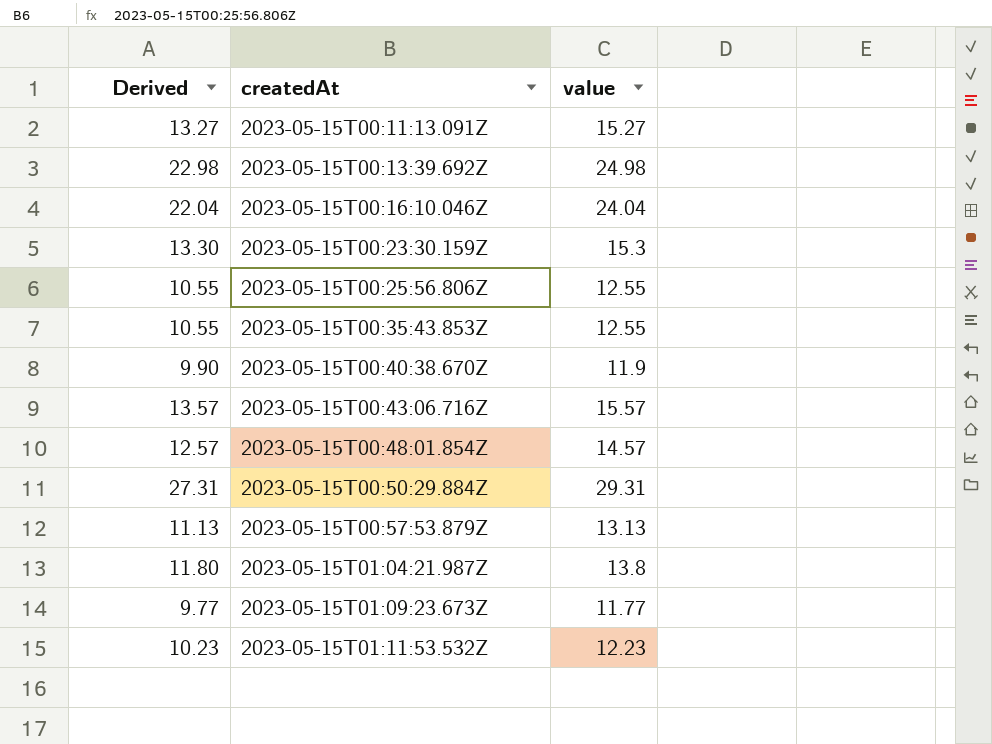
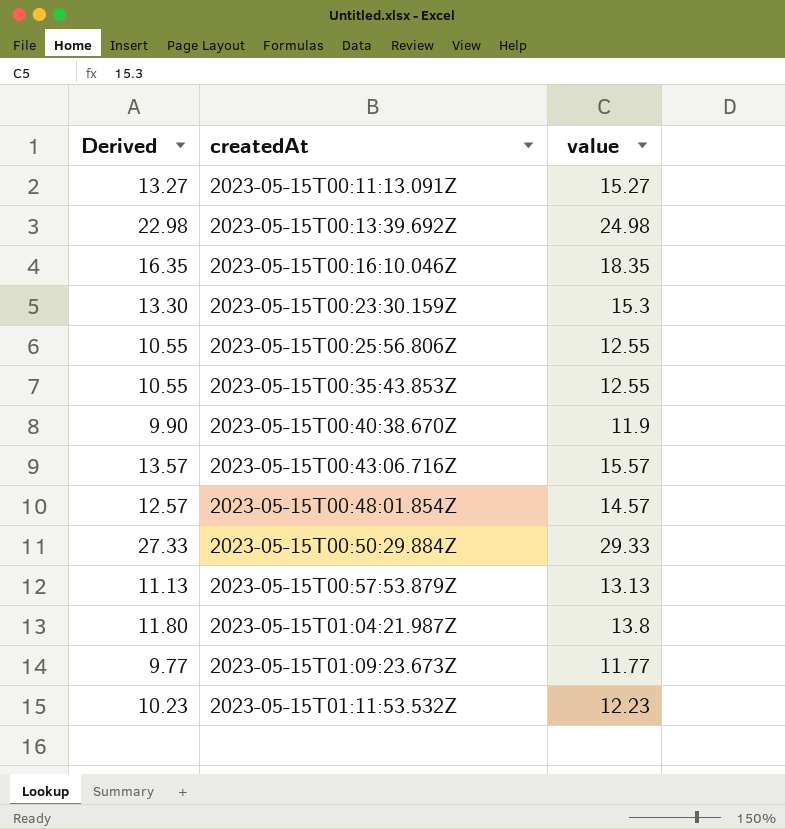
2023-05-15T00:16:10.046Z | Derived: 22.04 -> 16.35
2023-05-15T00:16:10.046Z | value: 24.04 -> 18.35
2023-05-15T00:50:29.884Z | Derived: 27.31 -> 27.33
2023-05-15T00:50:29.884Z | value: 29.31 -> 29.33

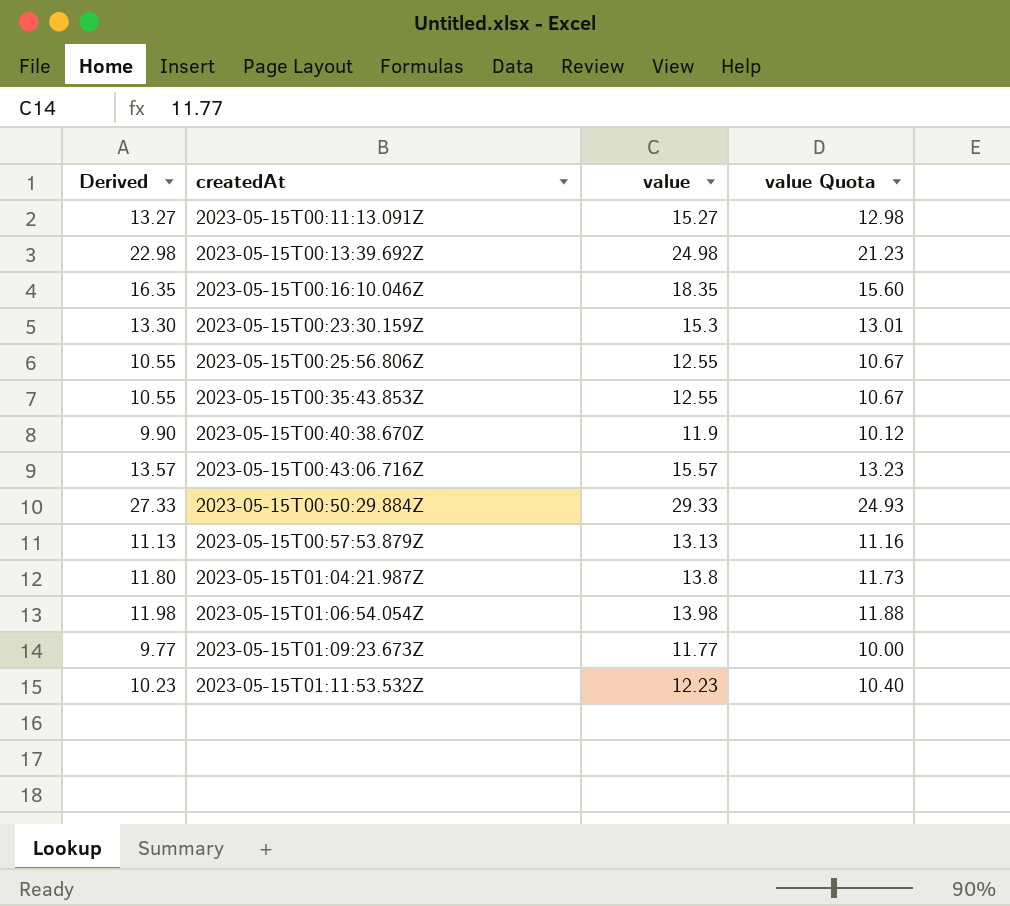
column value Quota | formula: none -> [value] * 0.85
row 2023-05-15T00:48:01.854Z: 12.57 | 14.57 -> none
row 2023-05-15T01:06:54.054Z: none -> 11.98 | 13.98 | 11.88

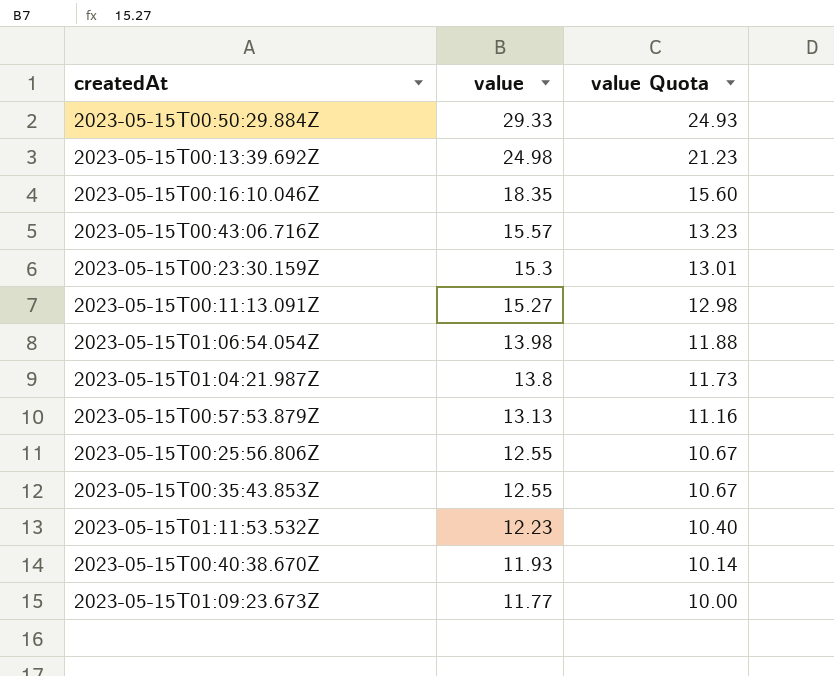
row order: createdAt ascending -> value descending
column Derived | formula: [value] - 2 -> none
2023-05-15T00:40:38.670Z | value: 11.9 -> 11.93
2023-05-15T00:40:38.670Z | value Quota: 10.12 -> 10.14

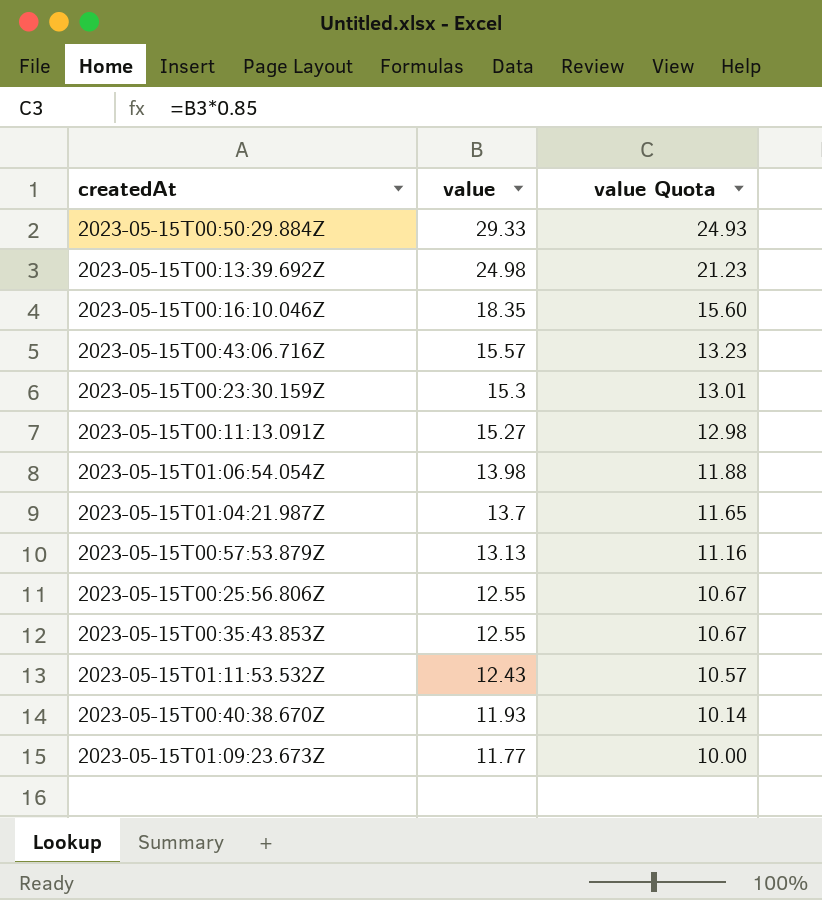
2023-05-15T01:04:21.987Z | value: 13.8 -> 13.7
2023-05-15T01:04:21.987Z | value Quota: 11.73 -> 11.65
2023-05-15T01:11:53.532Z | value: 12.23 -> 12.43
2023-05-15T01:11:53.532Z | value Quota: 10.40 -> 10.57

